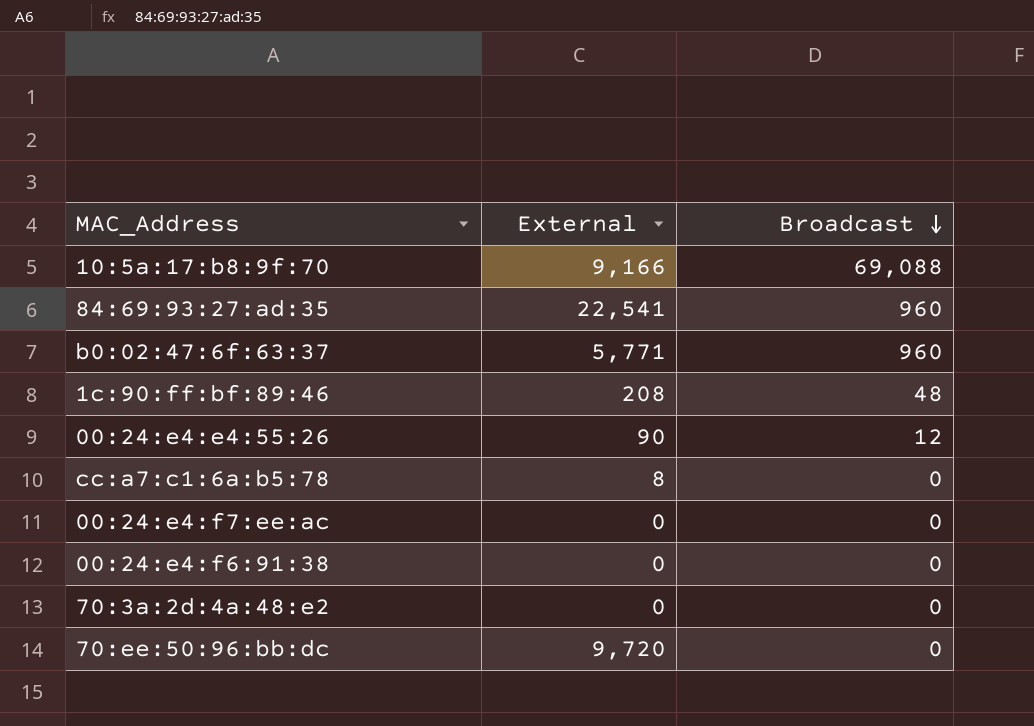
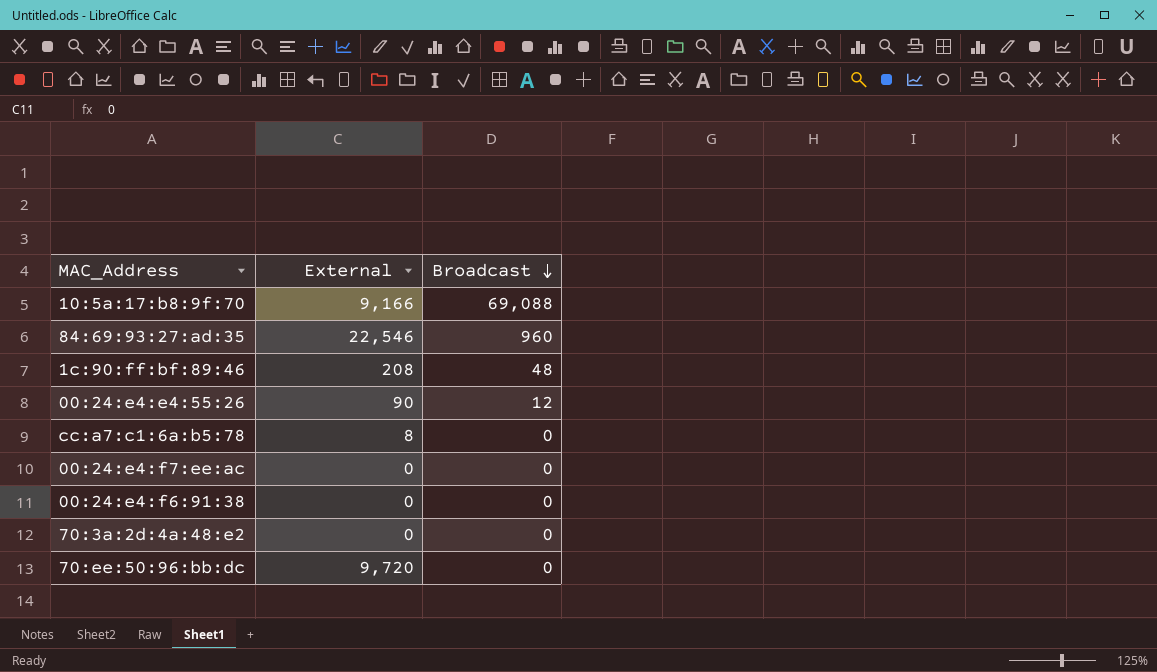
row b0:02:47:6f:63:37: 5,771 | 960 -> none
84:69:93:27:ad:35 | External: 22,541 -> 22,546

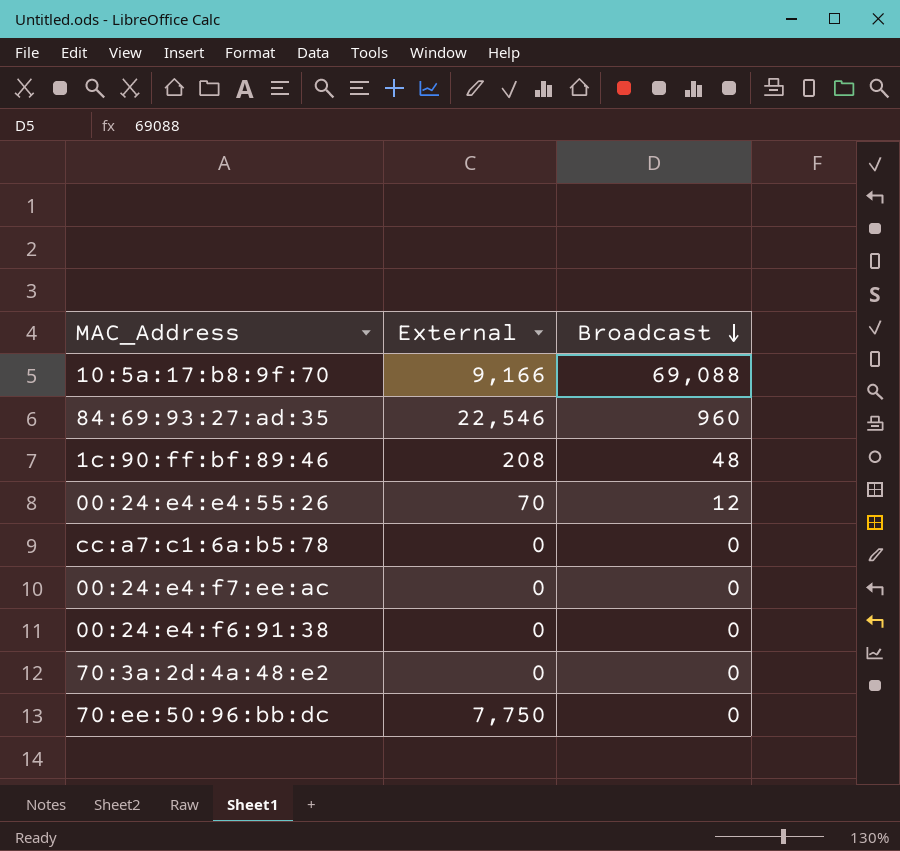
00:24:e4:e4:55:26 | External: 90 -> 70
cc:a7:c1:6a:b5:78 | External: 8 -> 0
70:ee:50:96:bb:dc | External: 9,720 -> 7,750

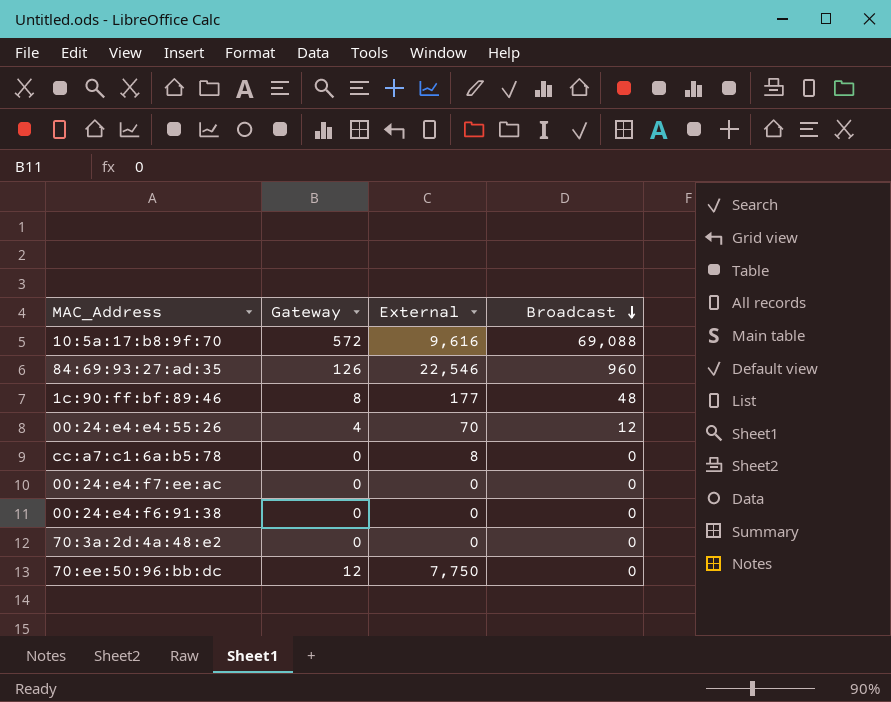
column Gateway | position: none -> 2
10:5a:17:b8:9f:70 | External: 9,166 -> 9,616
1c:90:ff:bf:89:46 | External: 208 -> 177
cc:a7:c1:6a:b5:78 | External: 0 -> 8

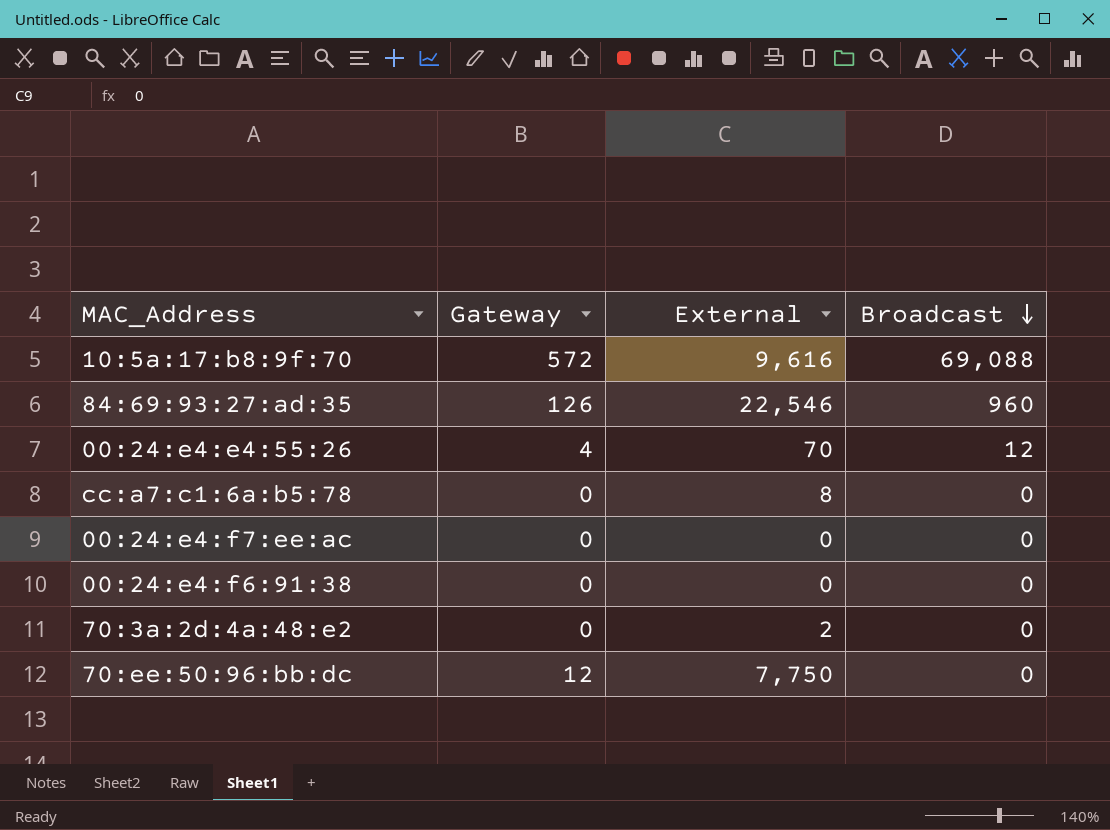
row 1c:90:ff:bf:89:46: 8 | 177 | 48 -> none
70:3a:2d:4a:48:e2 | External: 0 -> 2

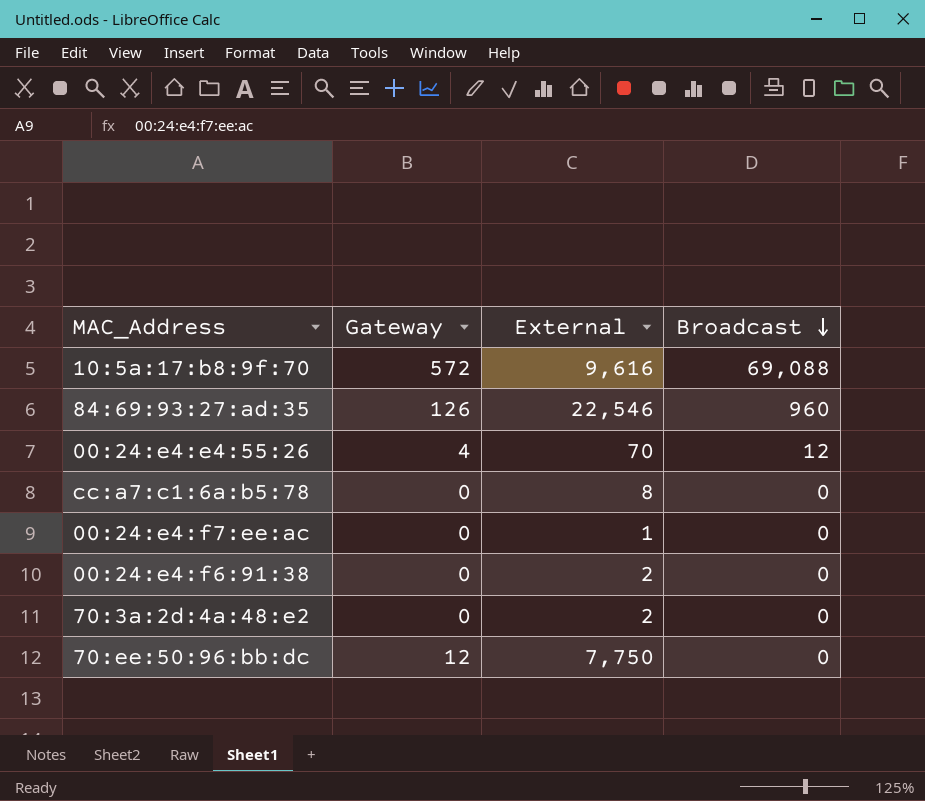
00:24:e4:f7:ee:ac | External: 0 -> 1
00:24:e4:f6:91:38 | External: 0 -> 2

